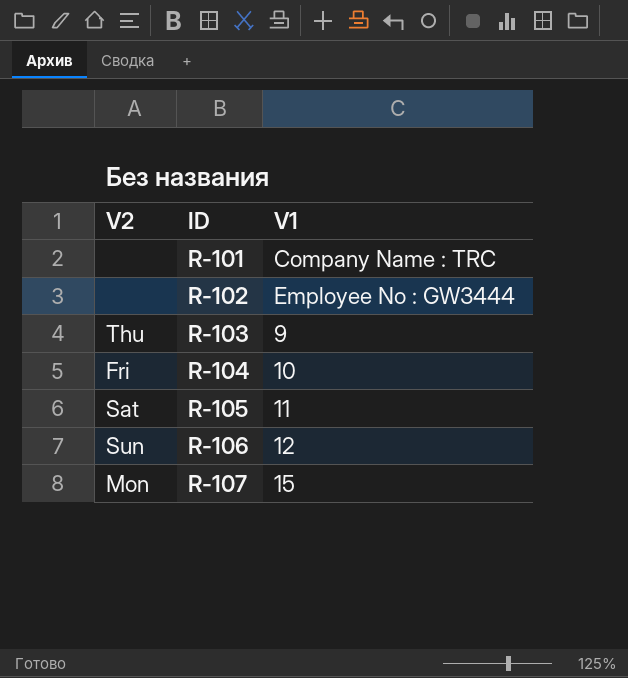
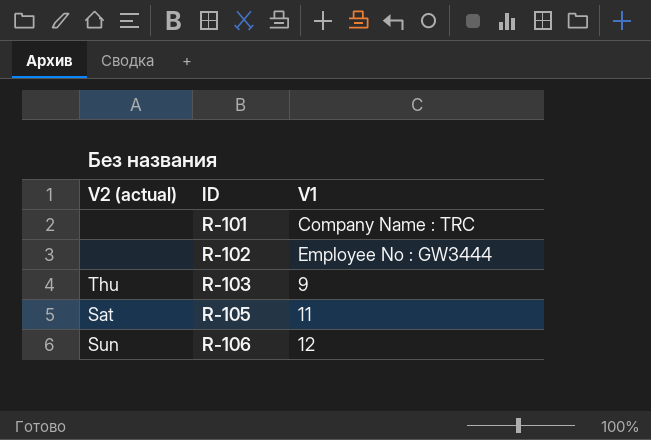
column name: V2 -> V2 (actual)
row R-104: Fri | 10 -> none
row R-107: Mon | 15 -> none

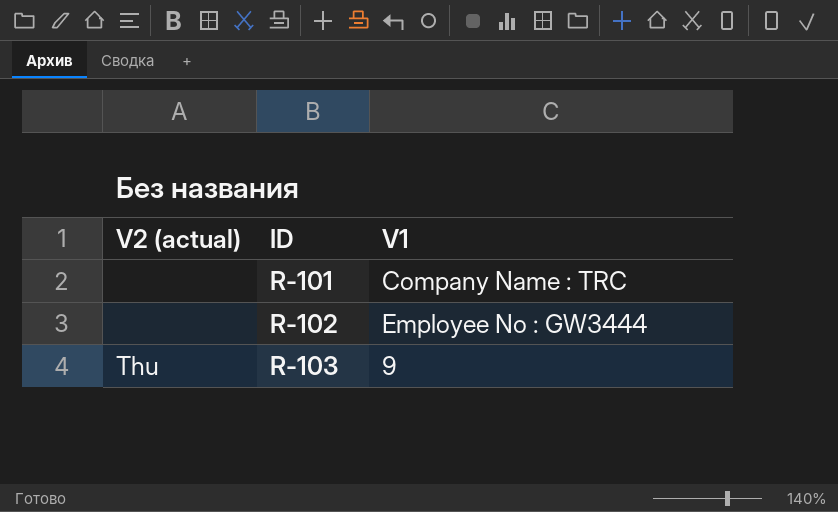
row R-105: Sat | 11 -> none
row R-106: Sun | 12 -> none

